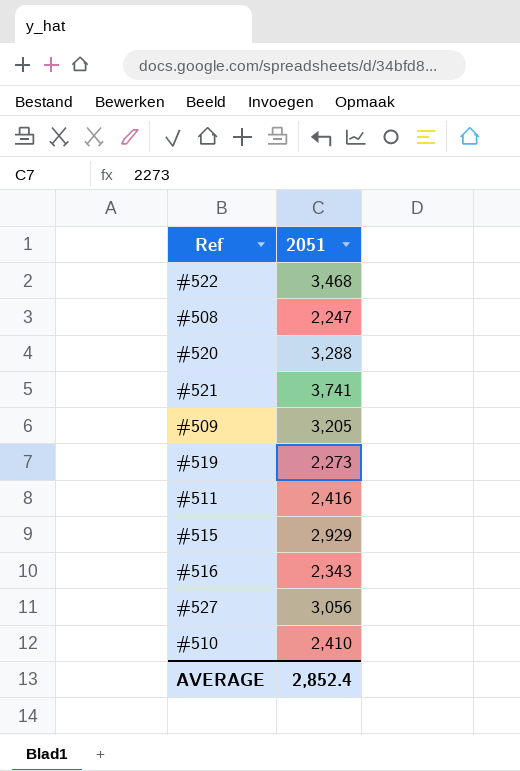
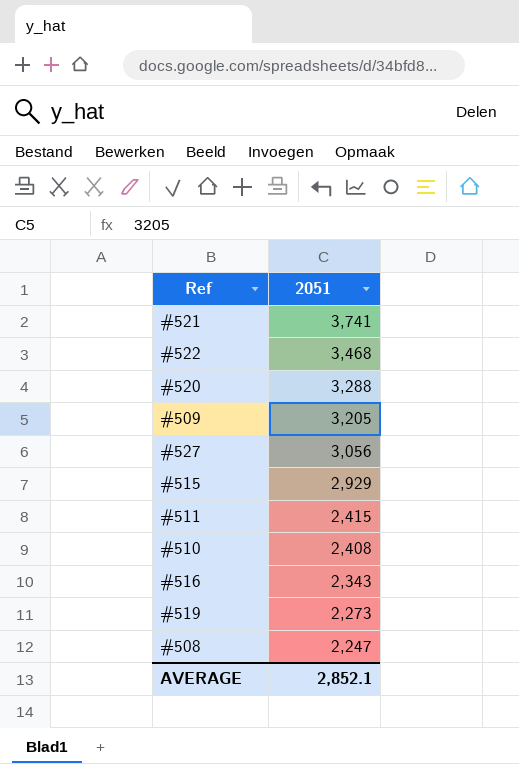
row order: none -> 2051 descending
#511 | 2051: 2,416 -> 2,415
#510 | 2051: 2,410 -> 2,408
AVERAGE | 2051: 2,852.4 -> 2,852.1

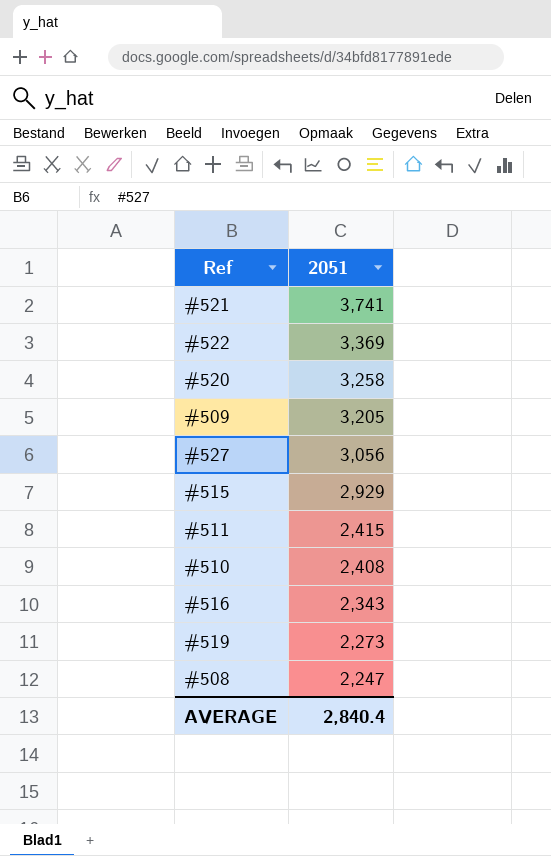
#522 | 2051: 3,468 -> 3,369
#520 | 2051: 3,288 -> 3,258
AVERAGE | 2051: 2,852.1 -> 2,840.4

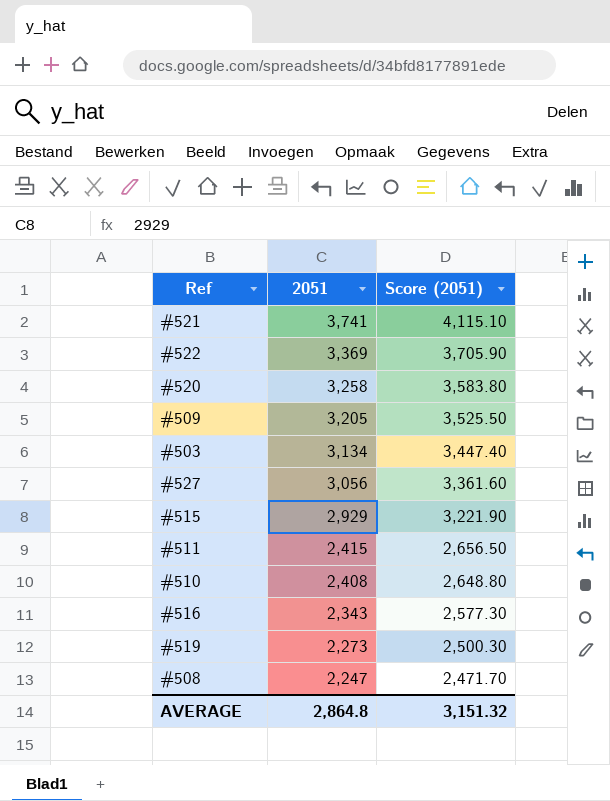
column Score (2051) | formula: none -> [2051] * 1.1
row #503: none -> 3,134 | 3,447.40
AVERAGE | 2051: 2,840.4 -> 2,864.8

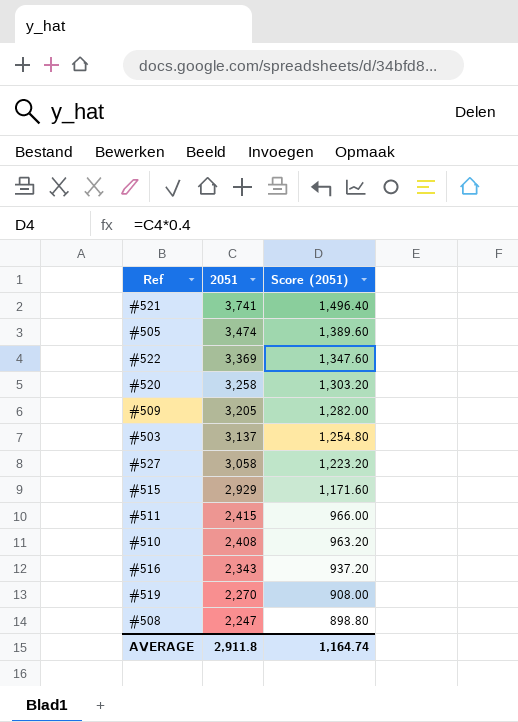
column Score (2051) | formula: [2051] * 1.1 -> [2051] * 0.4
row #505: none -> 3,474 | 1,389.60
#503 | 2051: 3,134 -> 3,137
#527 | 2051: 3,056 -> 3,058
#519 | 2051: 2,273 -> 2,270
AVERAGE | 2051: 2,864.8 -> 2,911.8
AVERAGE | Score (2051): 3,151.32 -> 1,164.74

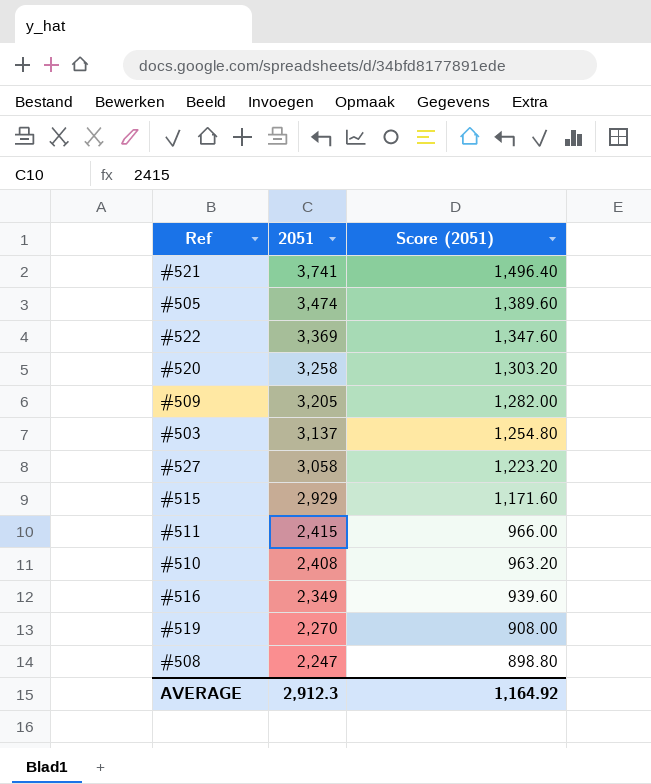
#516 | 2051: 2,343 -> 2,349
#516 | Score (2051): 937.20 -> 939.60
AVERAGE | 2051: 2,911.8 -> 2,912.3
AVERAGE | Score (2051): 1,164.74 -> 1,164.92

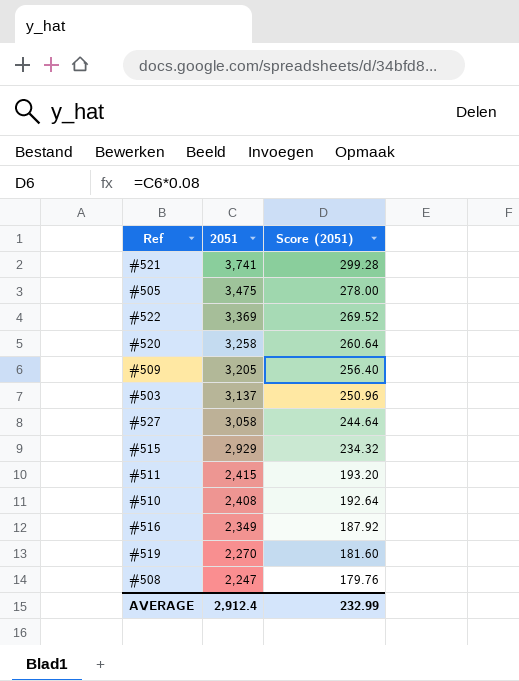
column Score (2051) | formula: [2051] * 0.4 -> [2051] * 0.08
#505 | 2051: 3,474 -> 3,475
AVERAGE | 2051: 2,912.3 -> 2,912.4
AVERAGE | Score (2051): 1,164.92 -> 232.99

